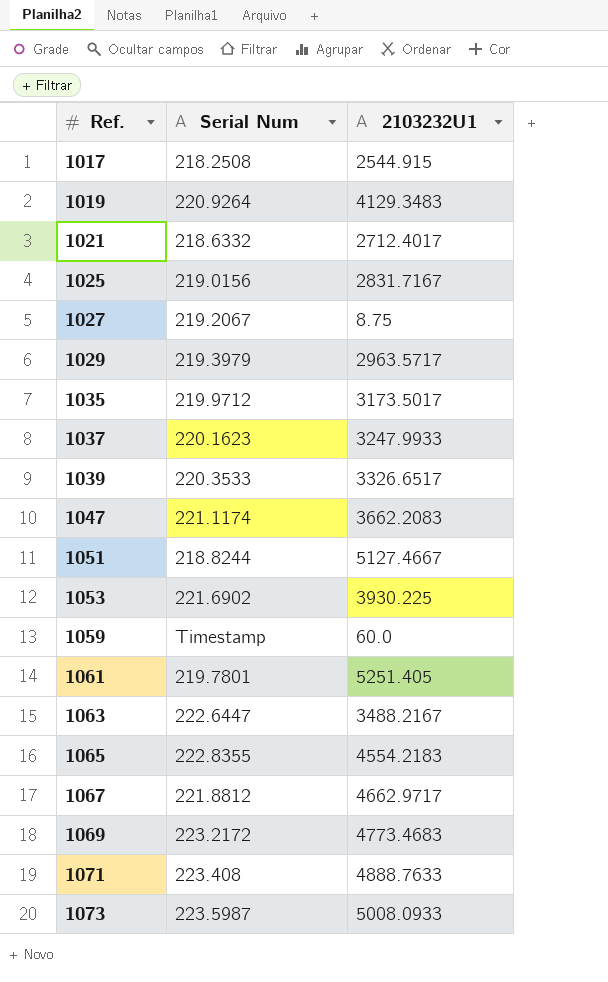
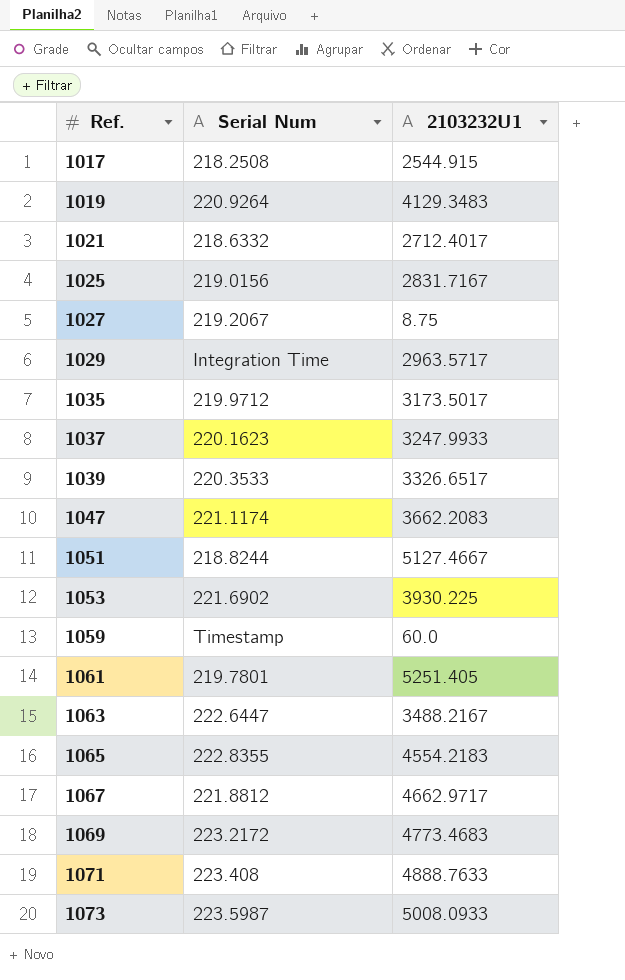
1029 | Serial Num: 219.3979 -> Integration Time

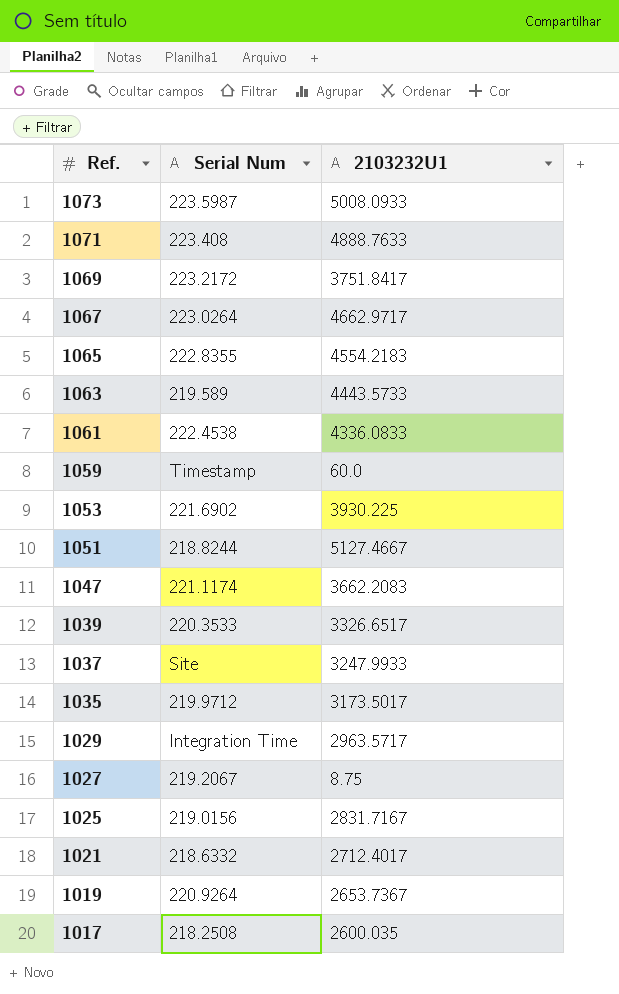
row order: Ref. ascending -> Ref. descending
1069 | 2103232U1: 4773.4683 -> 3751.8417
1067 | Serial Num: 221.8812 -> 223.0264
1063 | Serial Num: 222.6447 -> 219.589
1063 | 2103232U1: 3488.2167 -> 4443.5733
1061 | Serial Num: 219.7801 -> 222.4538
1061 | 2103232U1: 5251.405 -> 4336.0833
1037 | Serial Num: 220.1623 -> Site
1019 | 2103232U1: 4129.3483 -> 2653.7367
1017 | 2103232U1: 2544.915 -> 2600.035

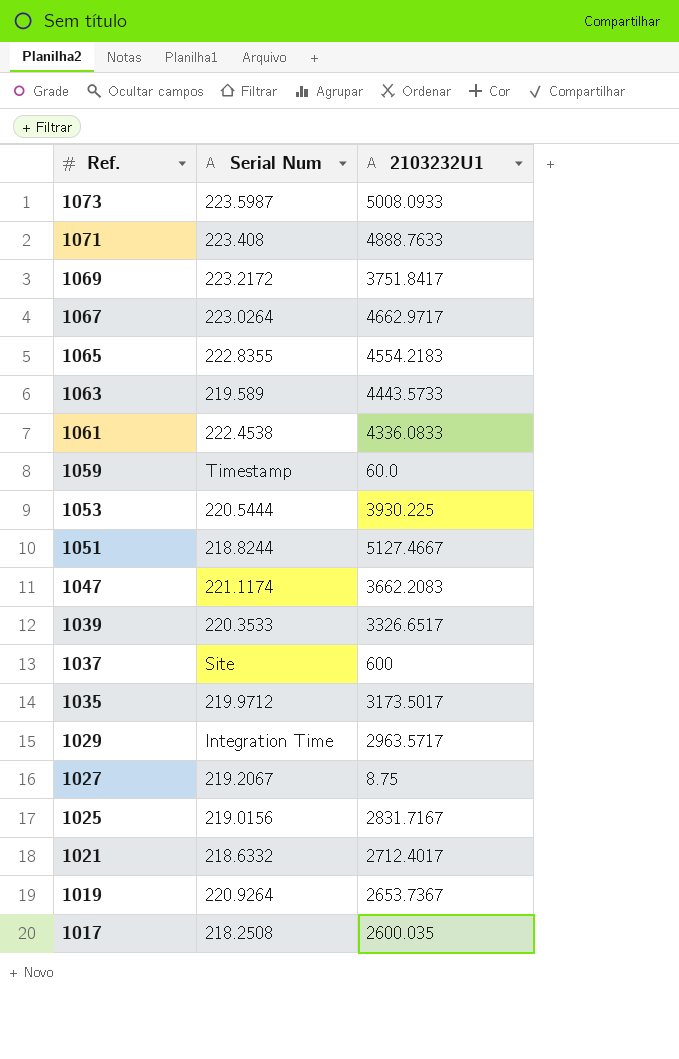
1053 | Serial Num: 221.6902 -> 220.5444
1037 | 2103232U1: 3247.9933 -> 600

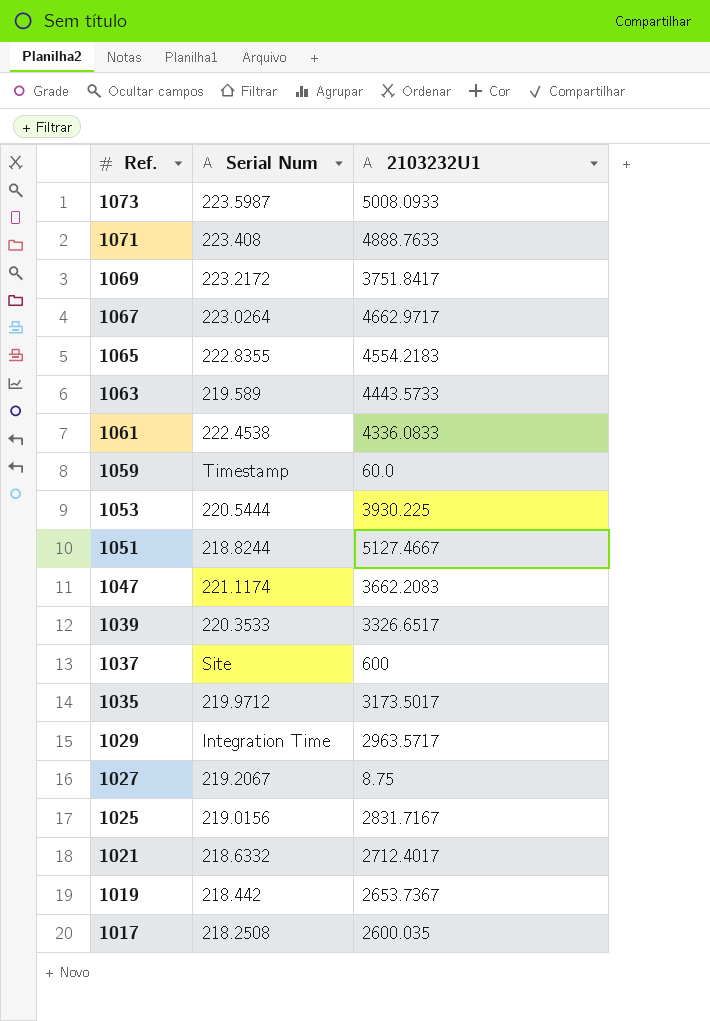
1019 | Serial Num: 220.9264 -> 218.442

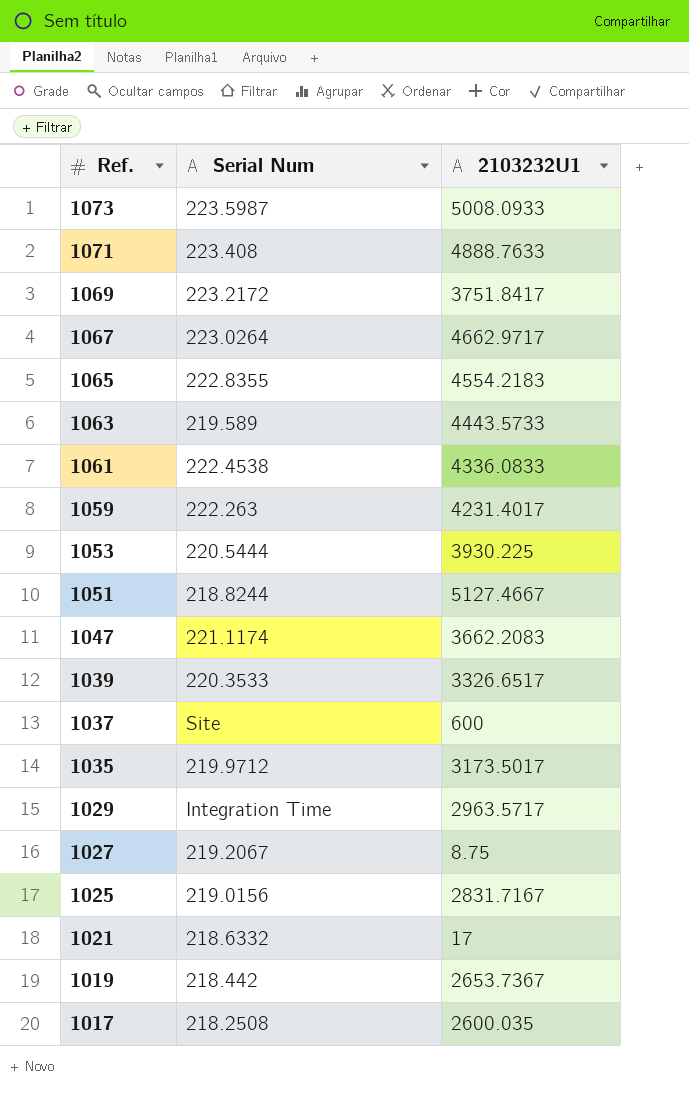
1059 | Serial Num: Timestamp -> 222.263
1059 | 2103232U1: 60.0 -> 4231.4017
1021 | 2103232U1: 2712.4017 -> 17

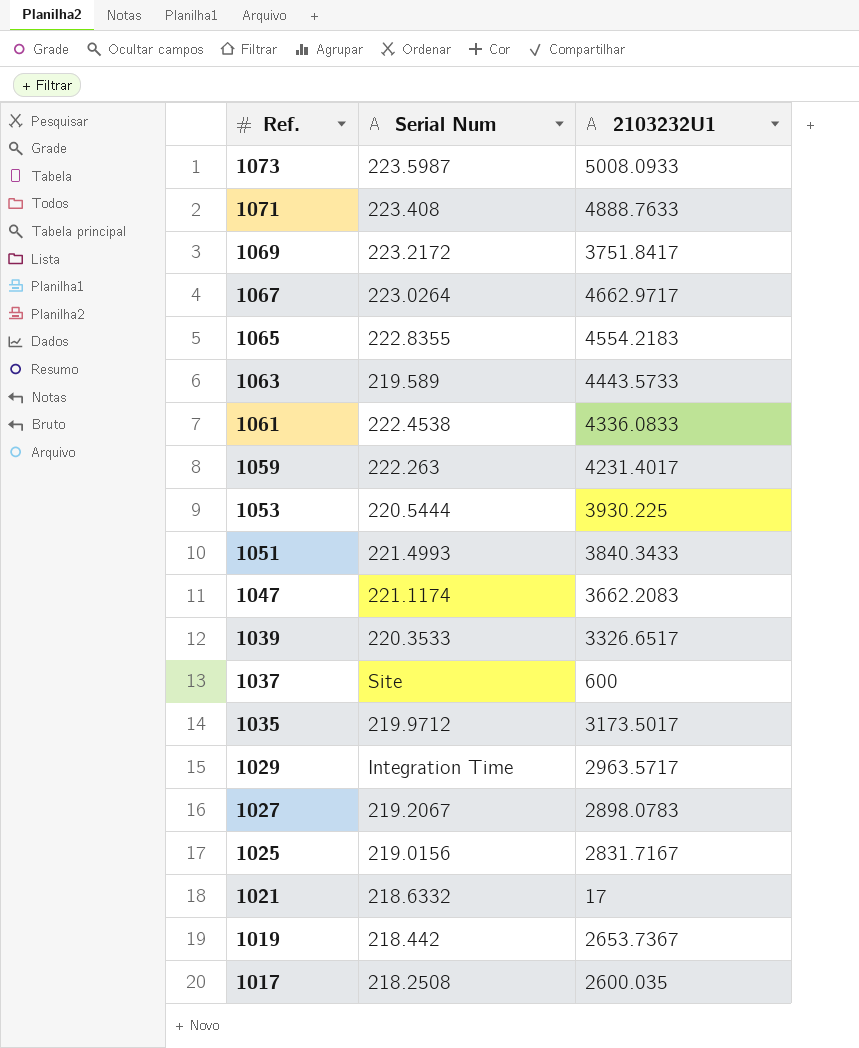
1051 | Serial Num: 218.8244 -> 221.4993
1051 | 2103232U1: 5127.4667 -> 3840.3433
1027 | 2103232U1: 8.75 -> 2898.0783

